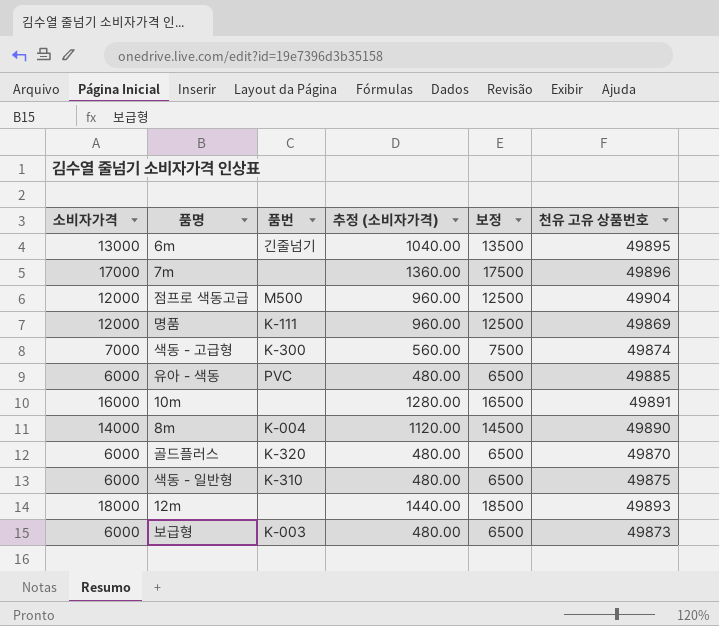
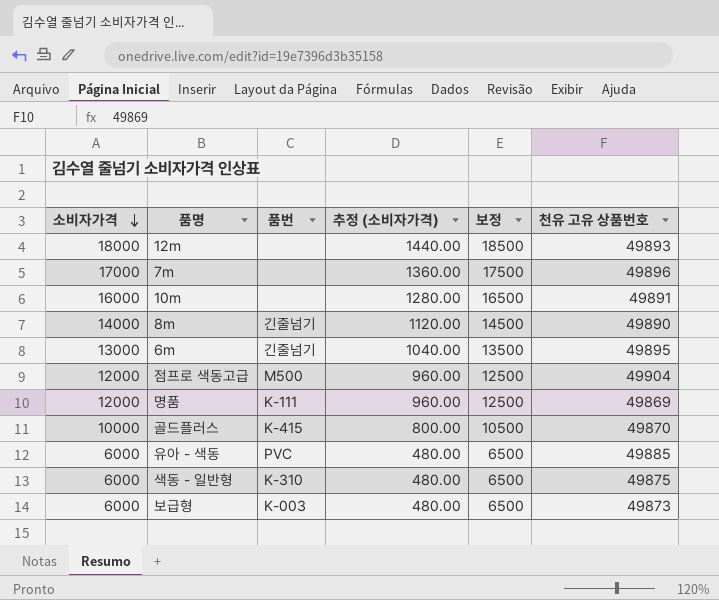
row order: none -> 소비자가격 descending
row 색동 - 고급형: 7000 | K-300 | 560.00 | 7500 | 49874 -> none
8m | 품번: K-004 -> 긴줄넘기
골드플러스 | 소비자가격: 6000 -> 10000
골드플러스 | 품번: K-320 -> K-415
골드플러스 | 추정 (소비자가격): 480.00 -> 800.00
골드플러스 | 보정: 6500 -> 10500

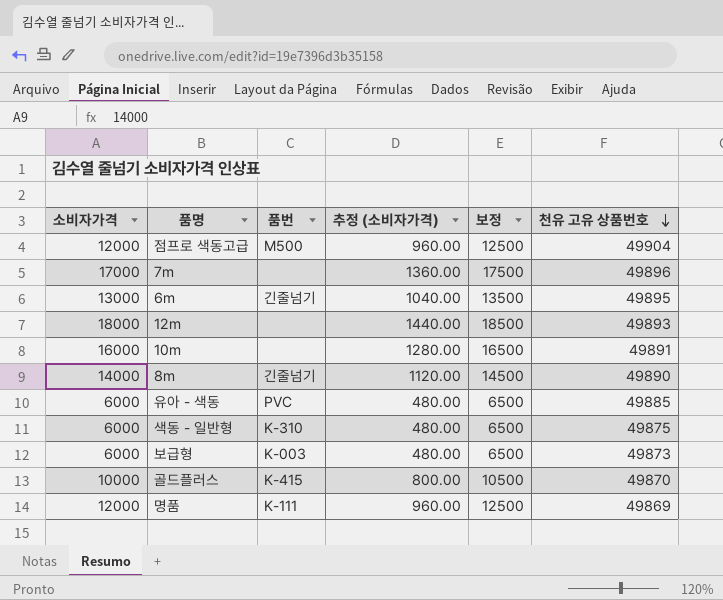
row order: 소비자가격 descending -> 천유 고유 상품번호 descending

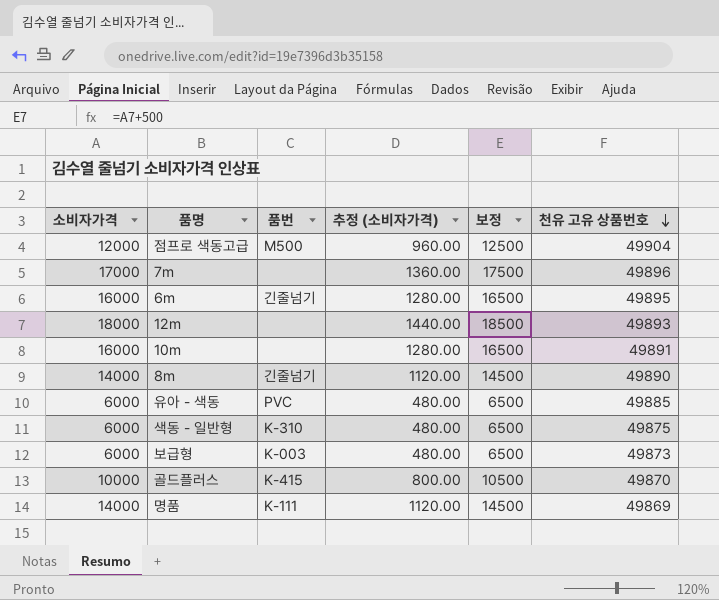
6m | 소비자가격: 13000 -> 16000
6m | 추정 (소비자가격): 1040.00 -> 1280.00
6m | 보정: 13500 -> 16500
명품 | 소비자가격: 12000 -> 14000
명품 | 추정 (소비자가격): 960.00 -> 1120.00
명품 | 보정: 12500 -> 14500

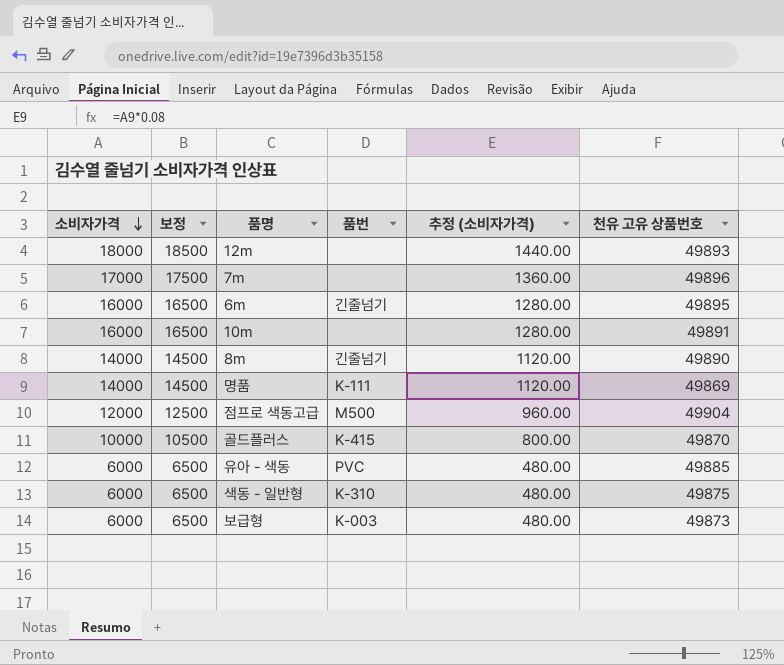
row order: 천유 고유 상품번호 descending -> 소비자가격 descending
column 보정 | position: 5 -> 2

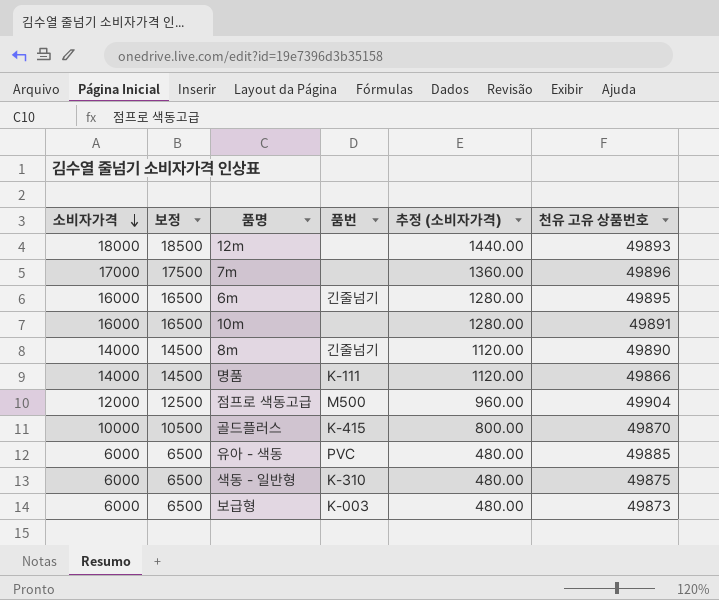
명품 | 천유 고유 상품번호: 49869 -> 49866

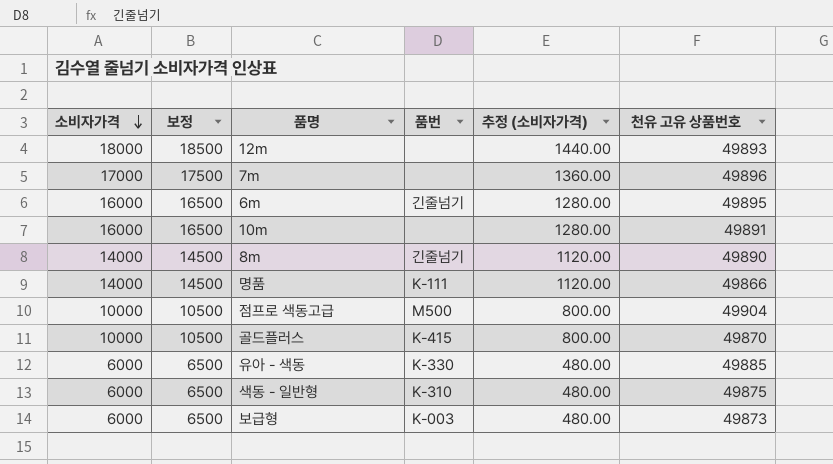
점프로 색동고급 | 소비자가격: 12000 -> 10000
점프로 색동고급 | 보정: 12500 -> 10500
점프로 색동고급 | 추정 (소비자가격): 960.00 -> 800.00
유아 - 색동 | 품번: PVC -> K-330

